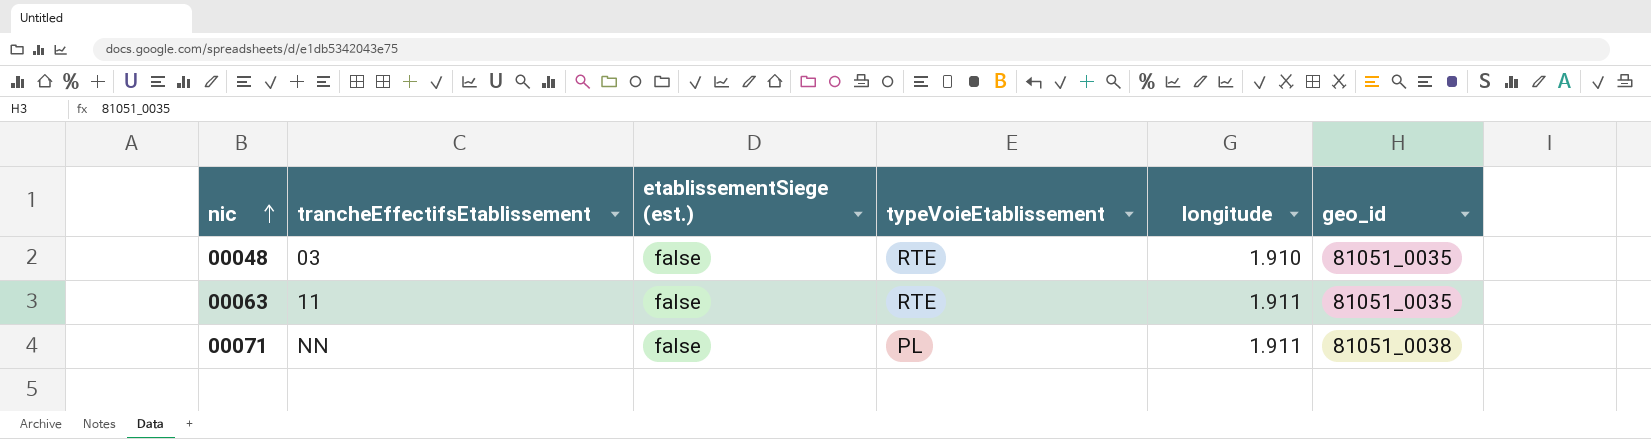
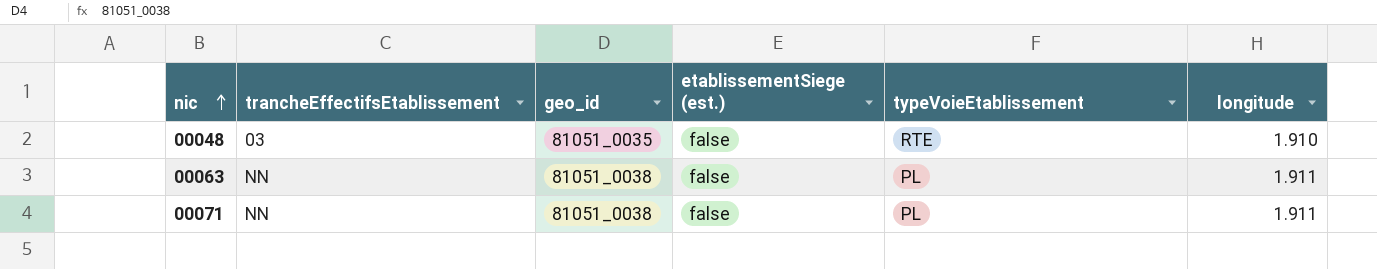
column geo_id | position: 6 -> 3
00063 | trancheEffectifsEtablissement: 11 -> NN
00063 | geo_id: 81051_0035 -> 81051_0038
00063 | typeVoieEtablissement: RTE -> PL

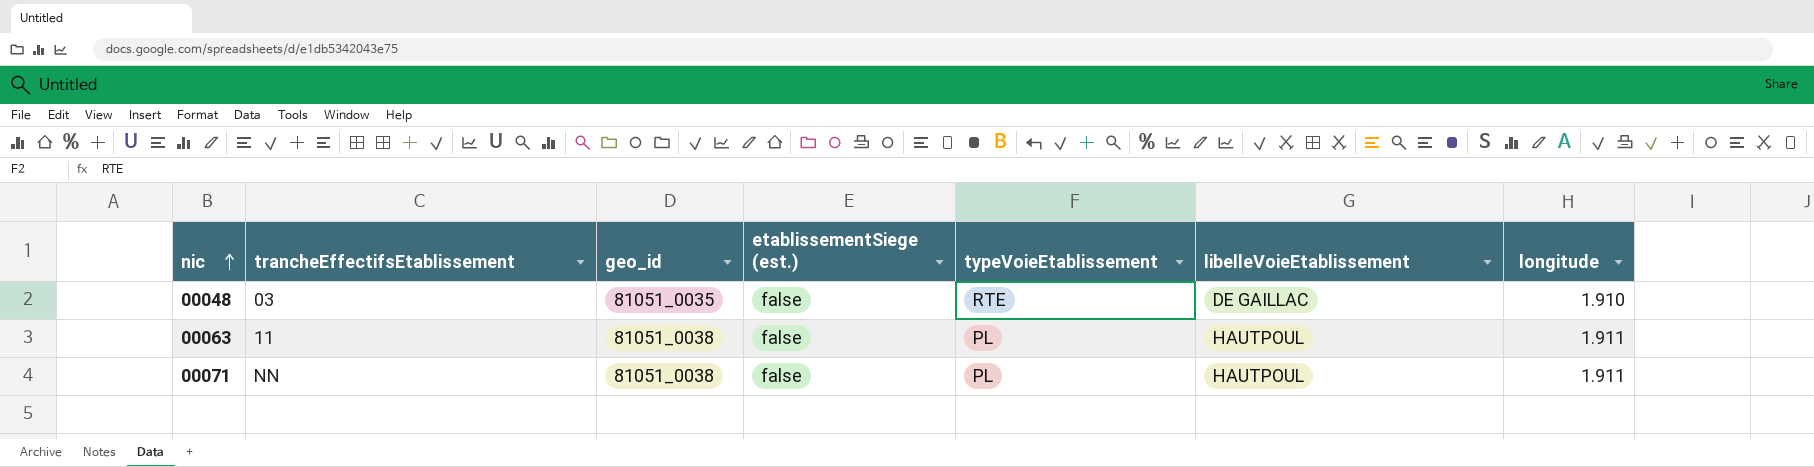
column libelleVoieEtablissement | position: none -> 6
00063 | trancheEffectifsEtablissement: NN -> 11

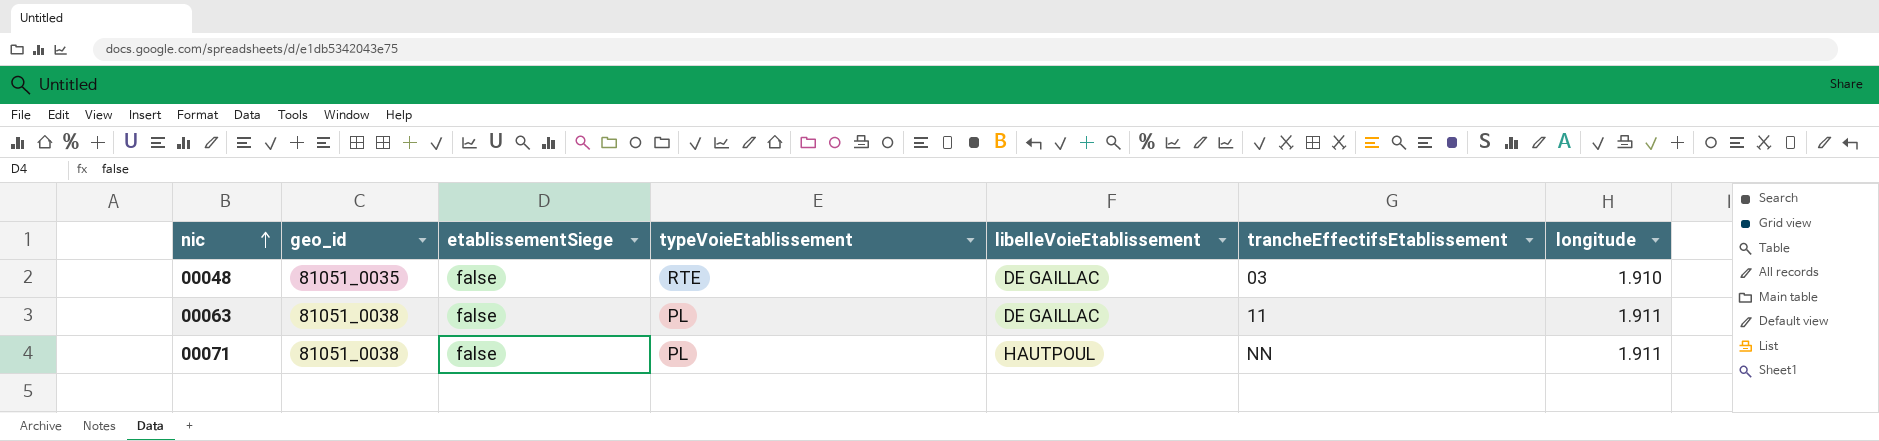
column name: etablissementSiege (est.) -> etablissementSiege
column trancheEffectifsEtablissement | position: 2 -> 6
00063 | libelleVoieEtablissement: HAUTPOUL -> DE GAILLAC

